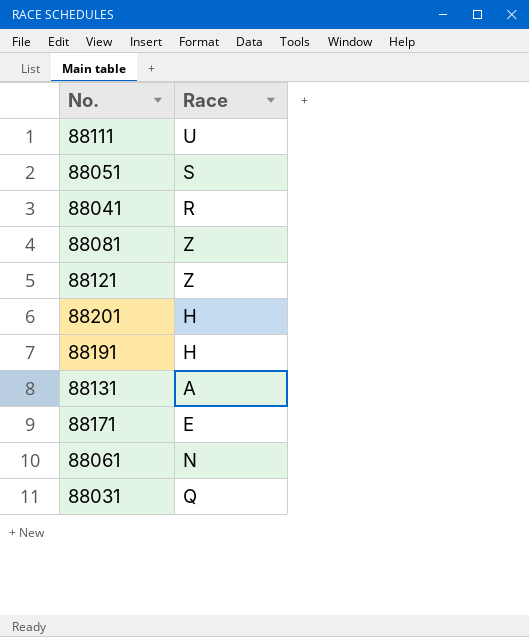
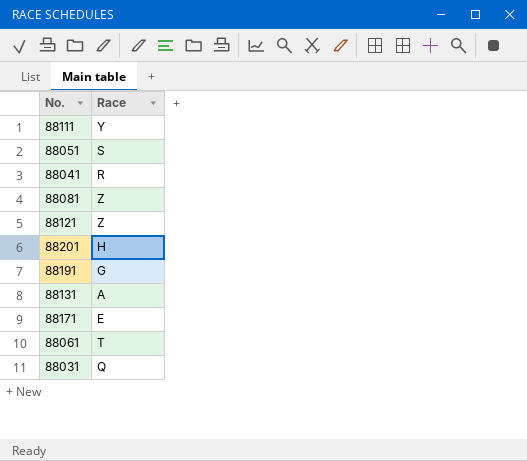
88111 | Race: U -> Y
88191 | Race: H -> G
88061 | Race: N -> T

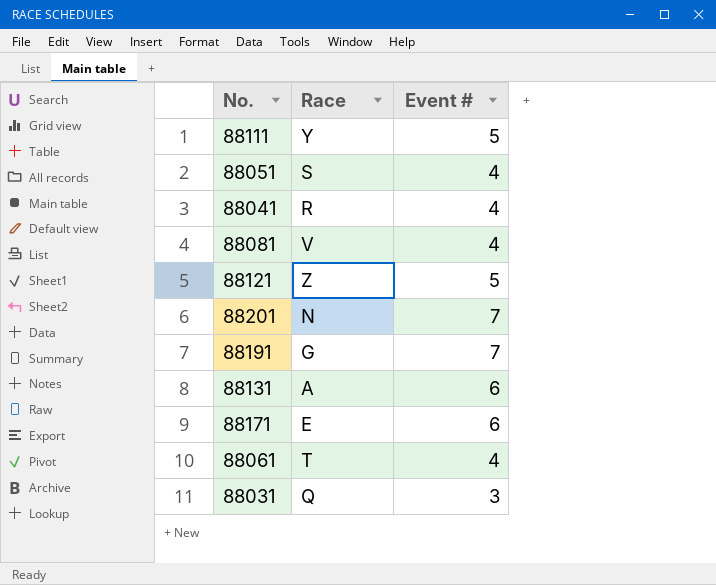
column Event # | position: none -> 3
88081 | Race: Z -> V
88201 | Race: H -> N

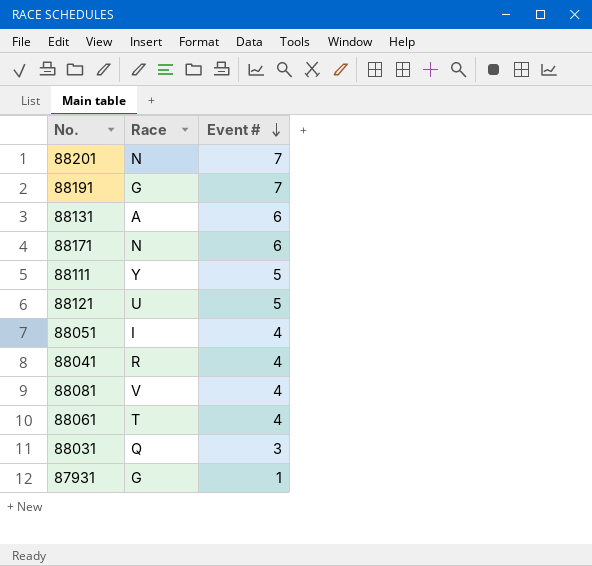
row order: none -> Event # descending
88171 | Race: E -> N
88121 | Race: Z -> U
88051 | Race: S -> I
row 87931: none -> G | 1

